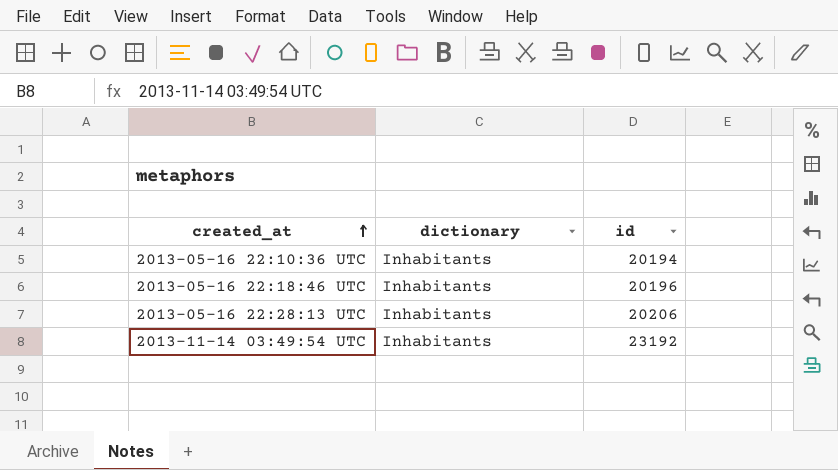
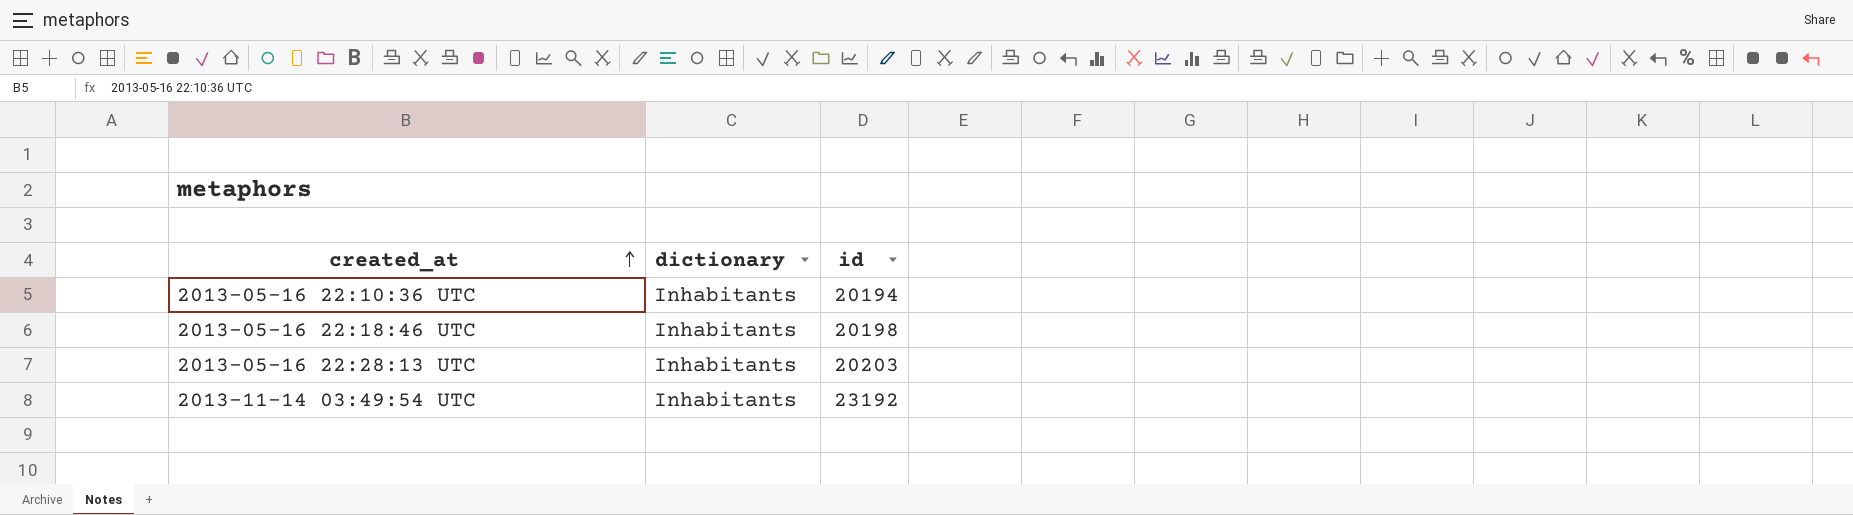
2013-05-16 22:18:46 UTC | id: 20196 -> 20198
2013-05-16 22:28:13 UTC | id: 20206 -> 20203

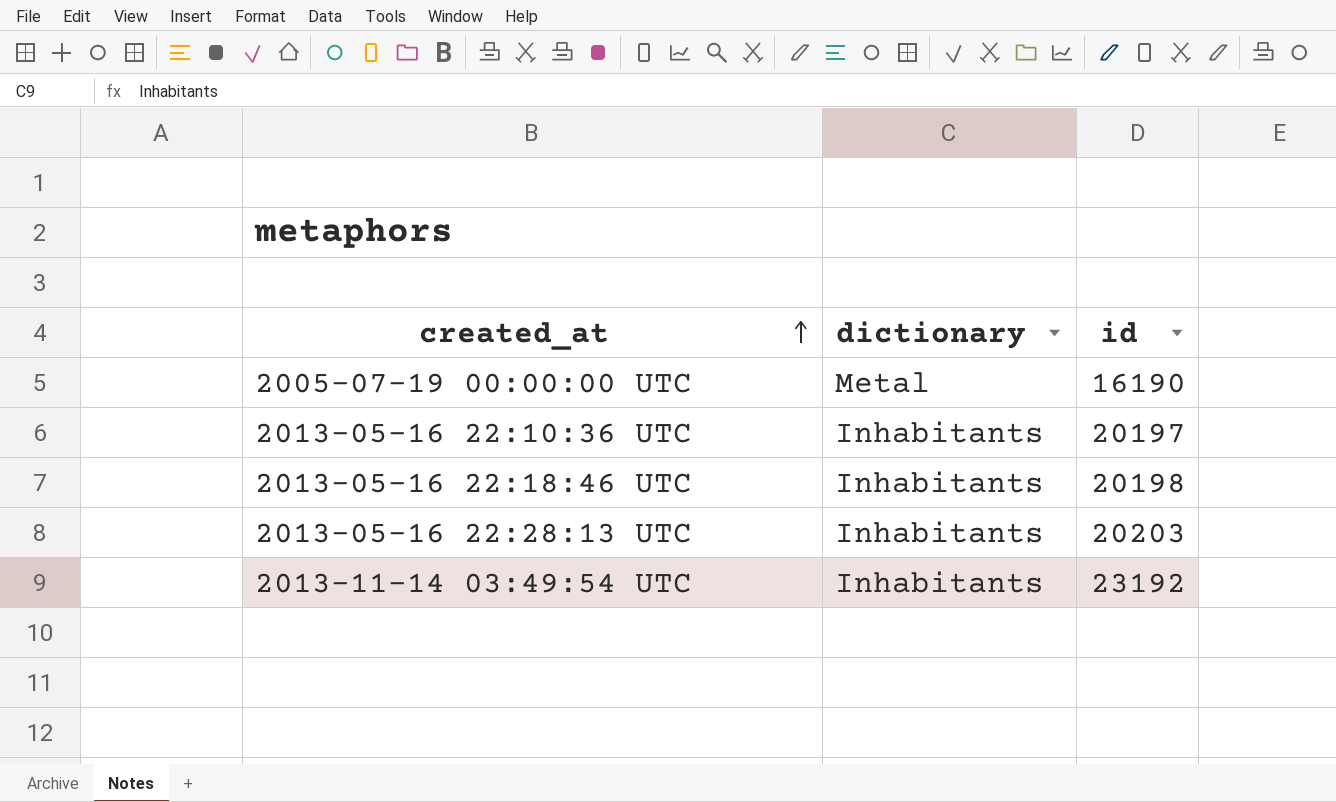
row 2005-07-19 00:00:00 UTC: none -> Metal | 16190
2013-05-16 22:10:36 UTC | id: 20194 -> 20197

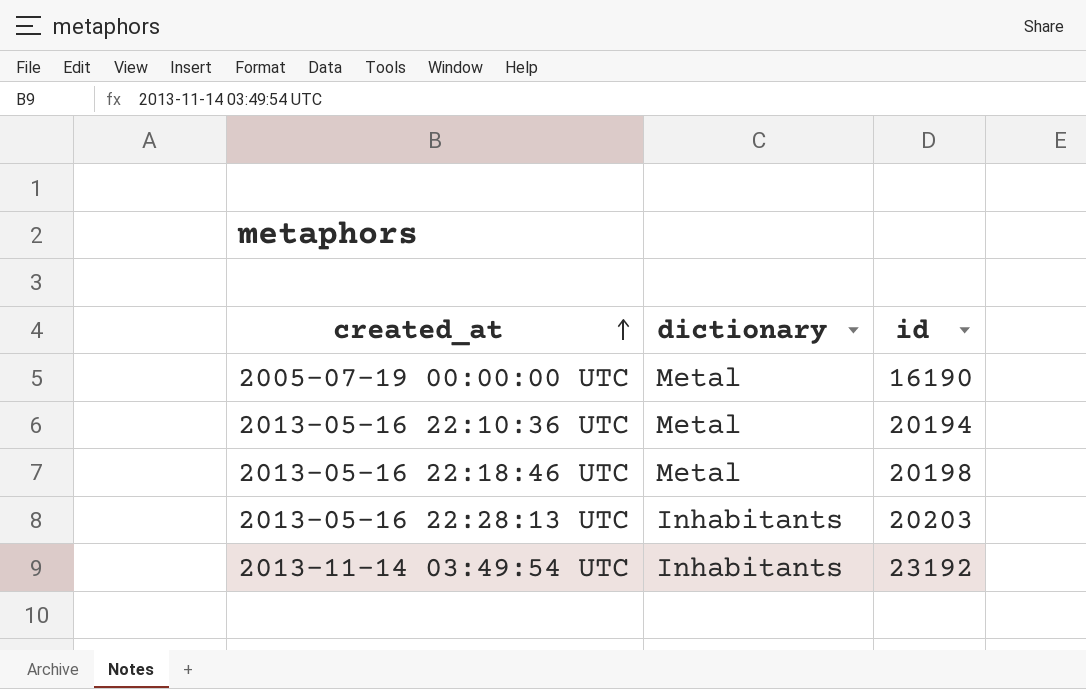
2013-05-16 22:10:36 UTC | dictionary: Inhabitants -> Metal
2013-05-16 22:10:36 UTC | id: 20197 -> 20194
2013-05-16 22:18:46 UTC | dictionary: Inhabitants -> Metal

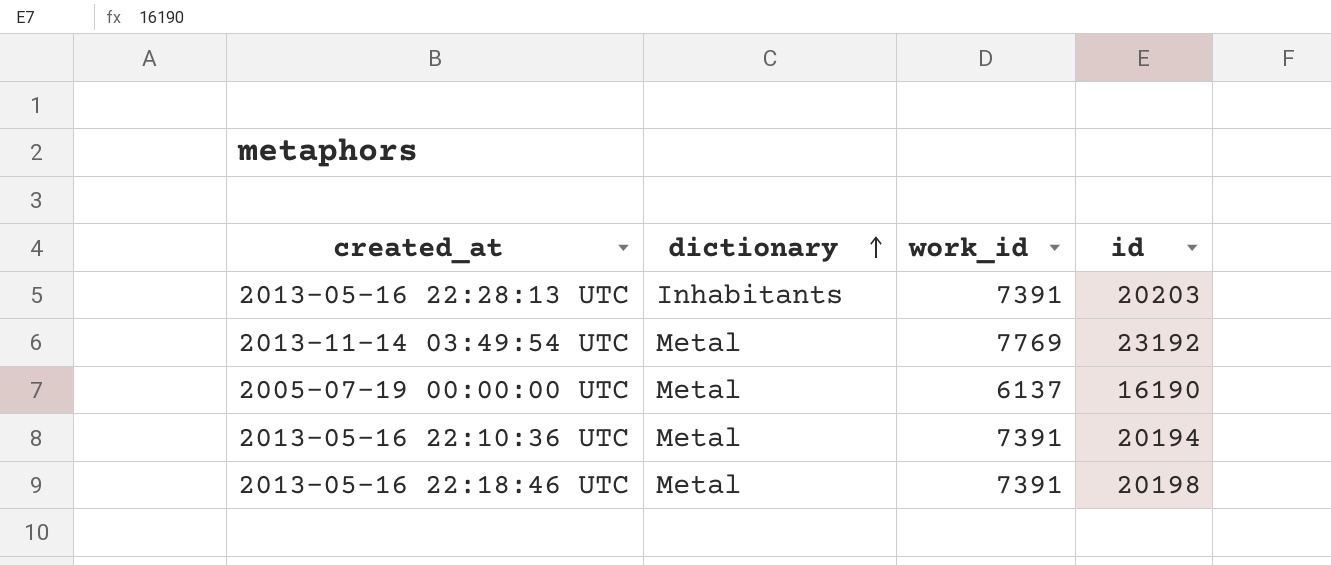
row order: created_at ascending -> dictionary ascending
column work_id | position: none -> 3
2013-11-14 03:49:54 UTC | dictionary: Inhabitants -> Metal

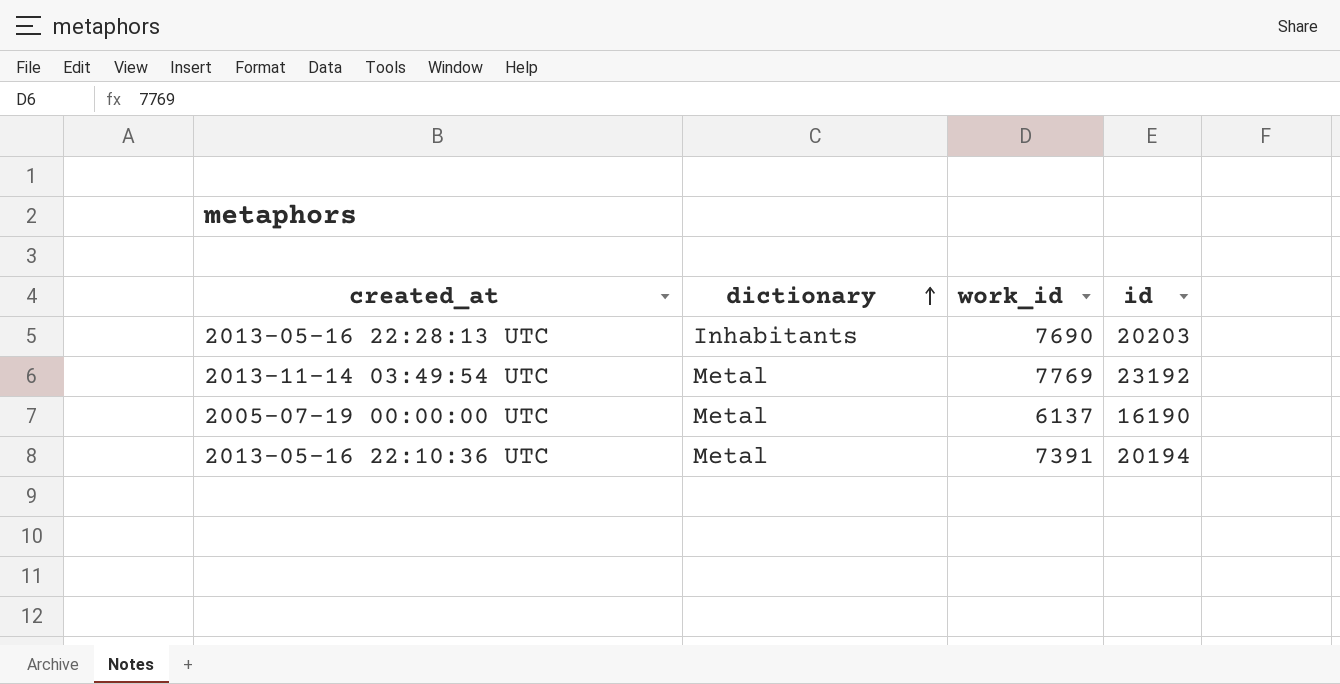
row 2013-05-16 22:18:46 UTC: Metal | 7391 | 20198 -> none
2013-05-16 22:28:13 UTC | work_id: 7391 -> 7690

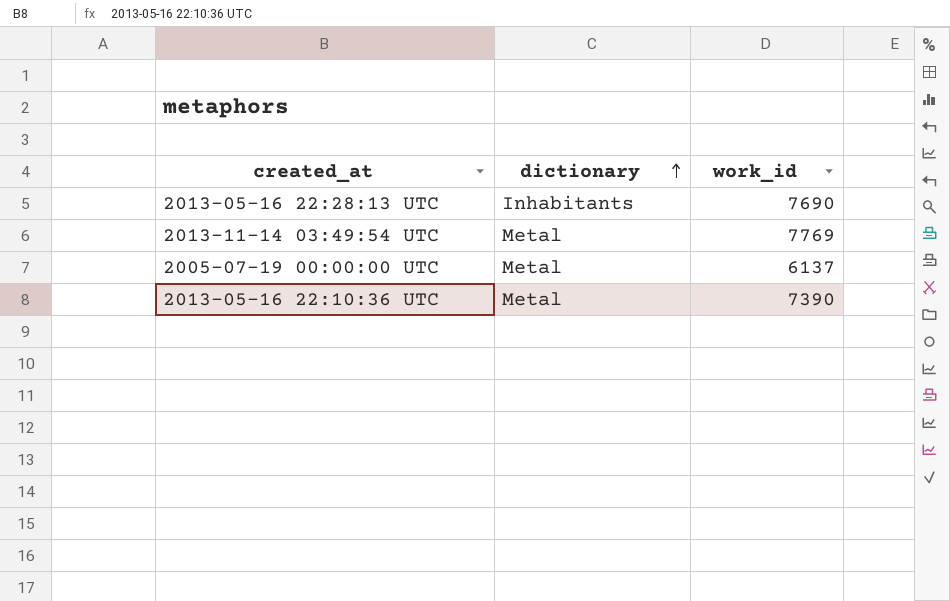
column id | position: 4 -> none
2013-05-16 22:10:36 UTC | work_id: 7391 -> 7390

